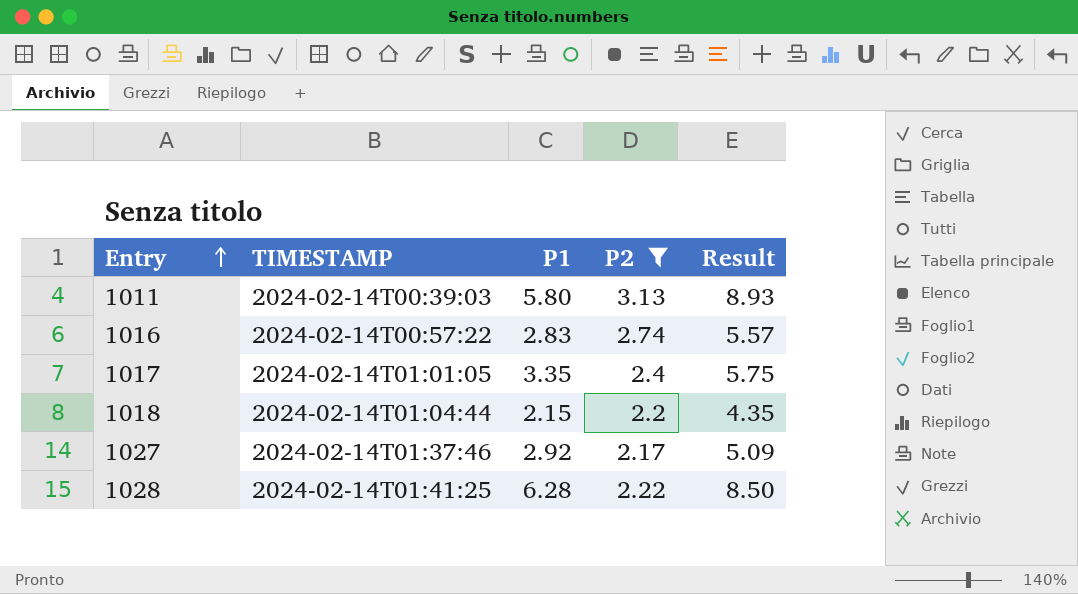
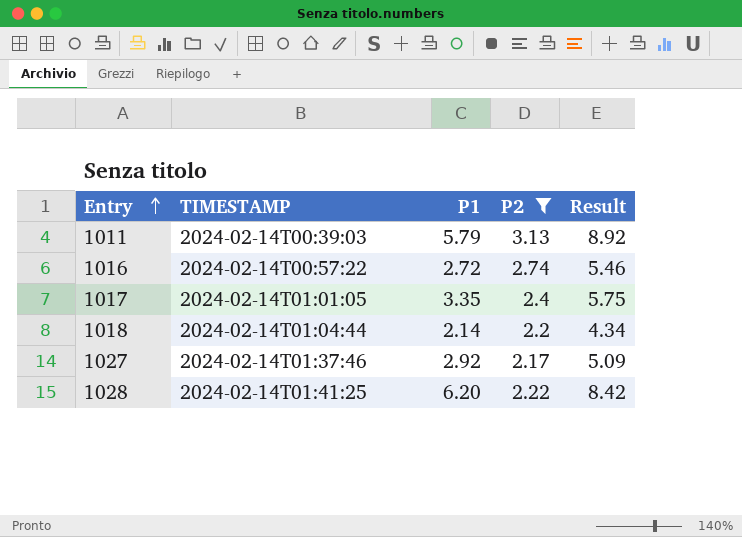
1011 | P1: 5.80 -> 5.79
1011 | Result: 8.93 -> 8.92
1016 | P1: 2.83 -> 2.72
1016 | Result: 5.57 -> 5.46
1018 | P1: 2.15 -> 2.14
1018 | Result: 4.35 -> 4.34
1028 | P1: 6.28 -> 6.20
1028 | Result: 8.50 -> 8.42

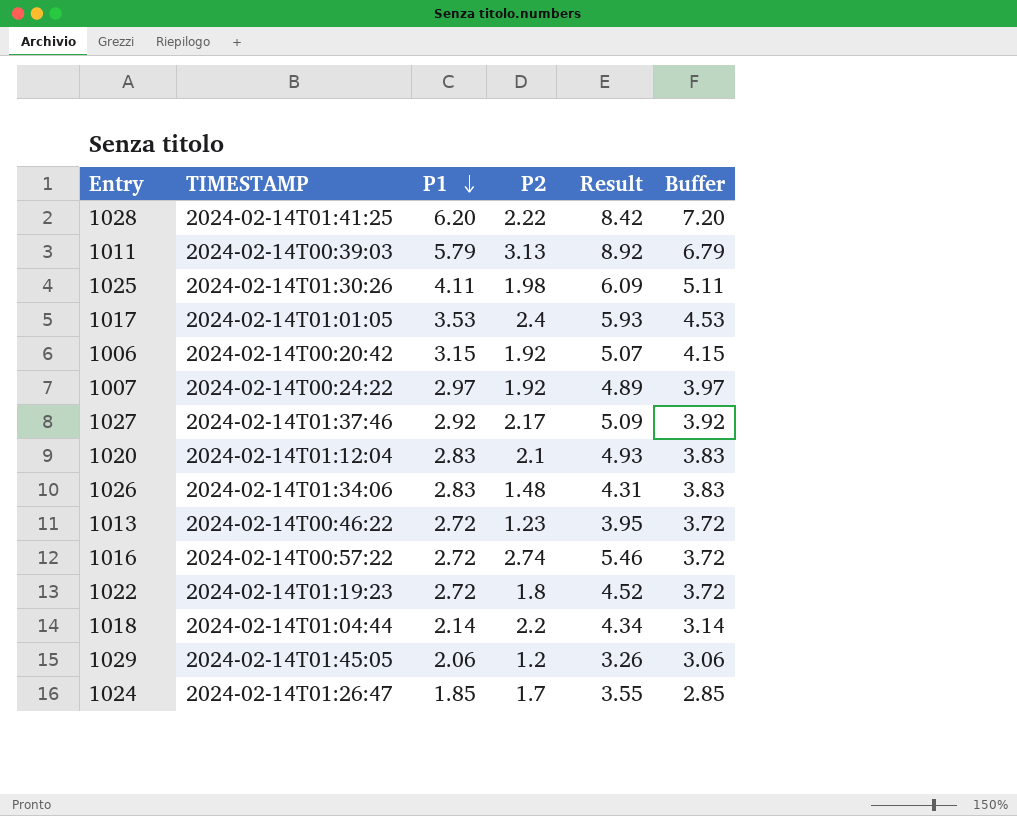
filter: P2 >= 2.17 -> none
row order: Entry ascending -> P1 descending
column Buffer | formula: none -> [P1] + 1
1017 | P1: 3.35 -> 3.53
1017 | Result: 5.75 -> 5.93

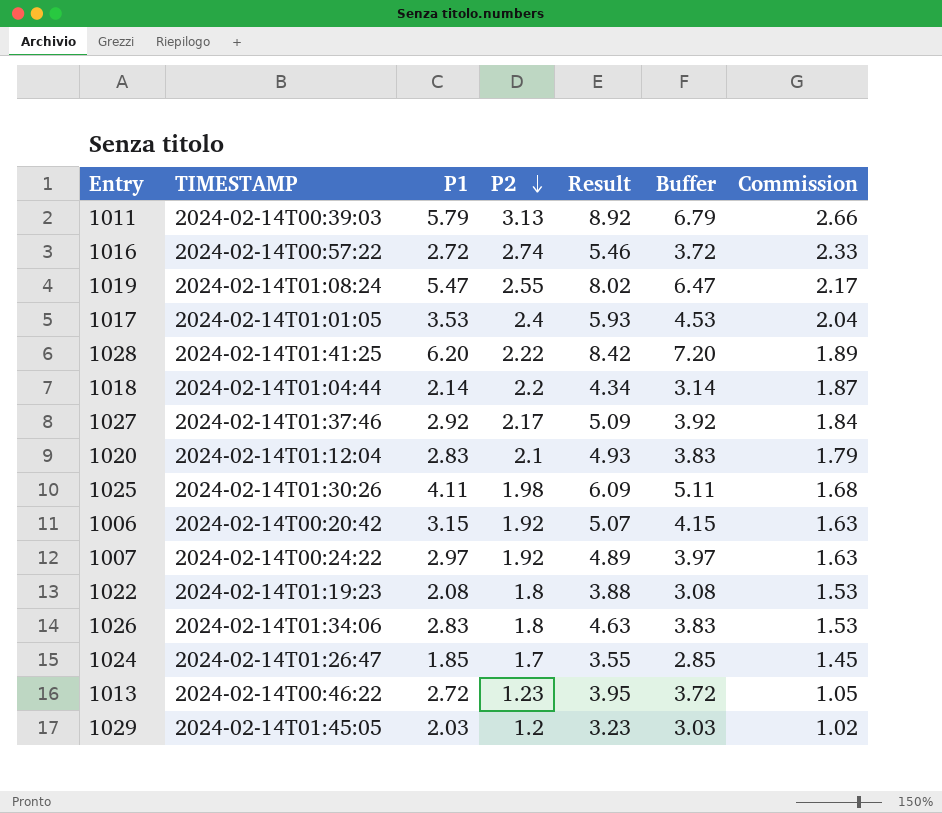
row order: P1 descending -> P2 descending
column Commission | formula: none -> [P2] * 0.85
row 1019: none -> 2024-02-14T01:08:24 | 5.47 | 2.55 | 8.02 | 6.47 | 2.17
1022 | P1: 2.72 -> 2.08
1022 | Result: 4.52 -> 3.88
1022 | Buffer: 3.72 -> 3.08
1026 | P2: 1.48 -> 1.8
1026 | Result: 4.31 -> 4.63
1029 | P1: 2.06 -> 2.03
1029 | Result: 3.26 -> 3.23
1029 | Buffer: 3.06 -> 3.03

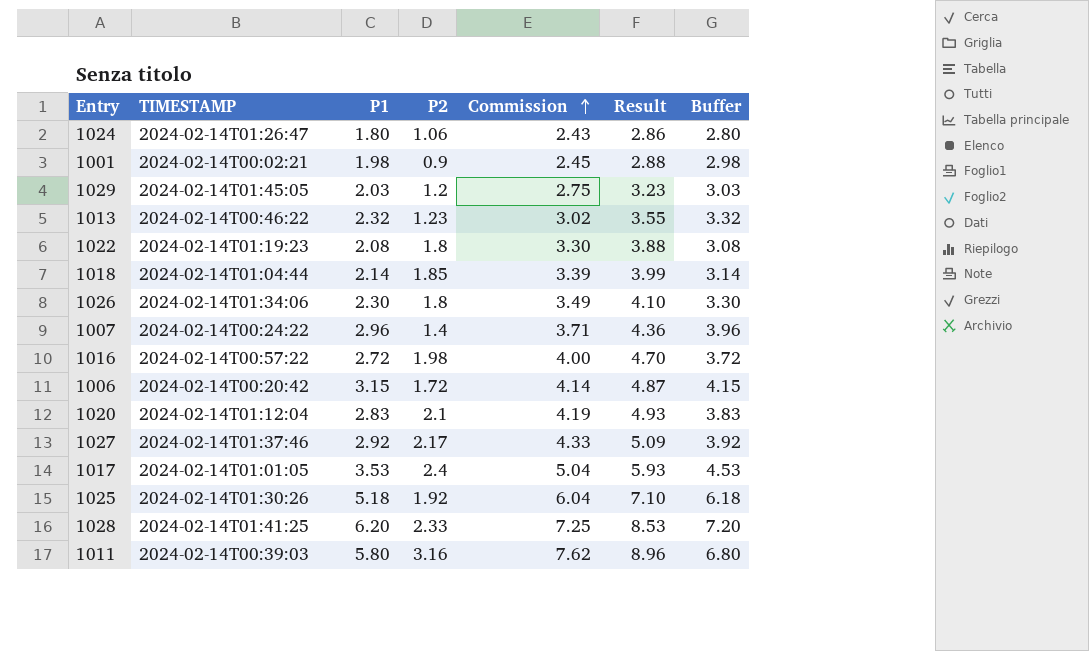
row order: P2 descending -> Commission ascending
column Commission | formula: [P2] * 0.85 -> [Result] * 0.85
column Commission | position: 7 -> 5
row 1019: 2024-02-14T01:08:24 | 5.47 | 2.55 | 8.02 | 6.47 | 2.17 -> none
1024 | P1: 1.85 -> 1.80
1024 | P2: 1.7 -> 1.06
1024 | Result: 3.55 -> 2.86
1024 | Buffer: 2.85 -> 2.80
row 1001: none -> 2024-02-14T00:02:21 | 1.98 | 0.9 | 2.45 | 2.88 | 2.98
1013 | P1: 2.72 -> 2.32
1013 | Result: 3.95 -> 3.55
1013 | Buffer: 3.72 -> 3.32
1018 | P2: 2.2 -> 1.85
1018 | Result: 4.34 -> 3.99
1026 | P1: 2.83 -> 2.30
1026 | Result: 4.63 -> 4.10
1026 | Buffer: 3.83 -> 3.30
1007 | P1: 2.97 -> 2.96
1007 | P2: 1.92 -> 1.4
1007 | Result: 4.89 -> 4.36
1007 | Buffer: 3.97 -> 3.96
1016 | P2: 2.74 -> 1.98
1016 | Result: 5.46 -> 4.70
1006 | P2: 1.92 -> 1.72
1006 | Result: 5.07 -> 4.87
1025 | P1: 4.11 -> 5.18
1025 | P2: 1.98 -> 1.92
1025 | Result: 6.09 -> 7.10
1025 | Buffer: 5.11 -> 6.18
1028 | P2: 2.22 -> 2.33
1028 | Result: 8.42 -> 8.53
1011 | P1: 5.79 -> 5.80
1011 | P2: 3.13 -> 3.16
1011 | Result: 8.92 -> 8.96
1011 | Buffer: 6.79 -> 6.80

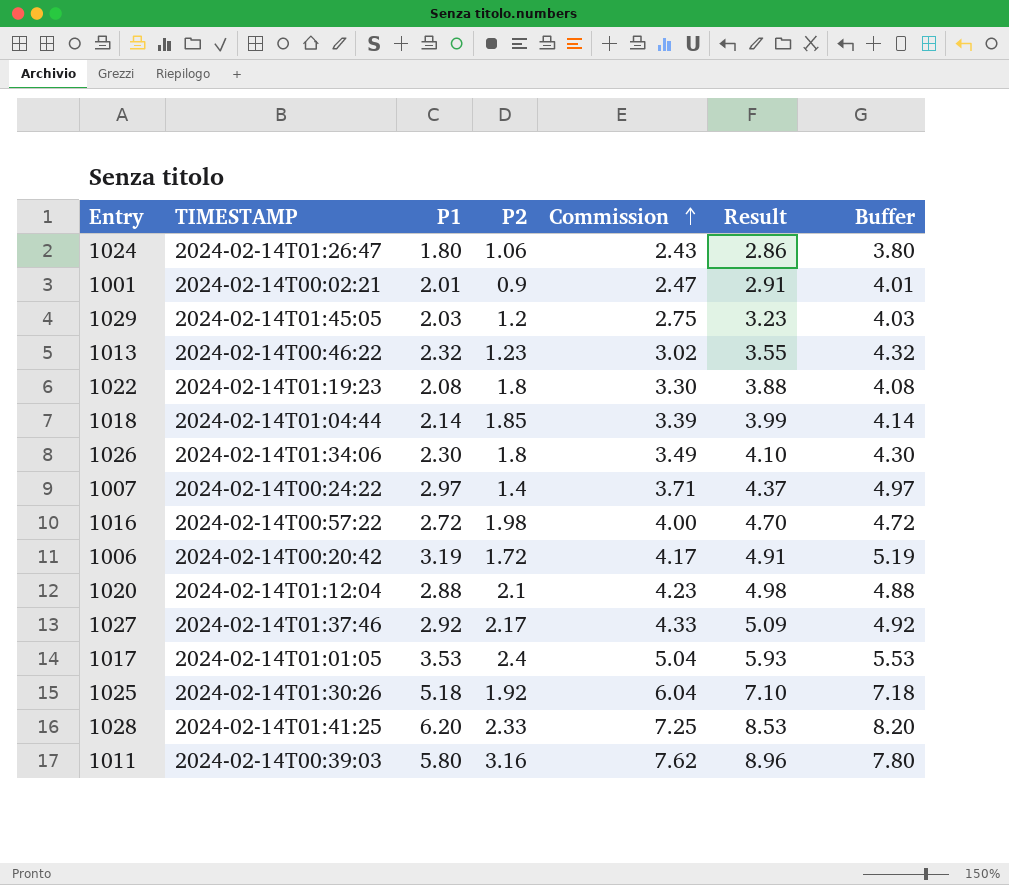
column Buffer | formula: [P1] + 1 -> [P1] + 2
1001 | P1: 1.98 -> 2.01
1001 | Commission: 2.45 -> 2.47
1001 | Result: 2.88 -> 2.91
1007 | P1: 2.96 -> 2.97
1007 | Result: 4.36 -> 4.37
1006 | P1: 3.15 -> 3.19
1006 | Commission: 4.14 -> 4.17
1006 | Result: 4.87 -> 4.91
1020 | P1: 2.83 -> 2.88
1020 | Commission: 4.19 -> 4.23
1020 | Result: 4.93 -> 4.98

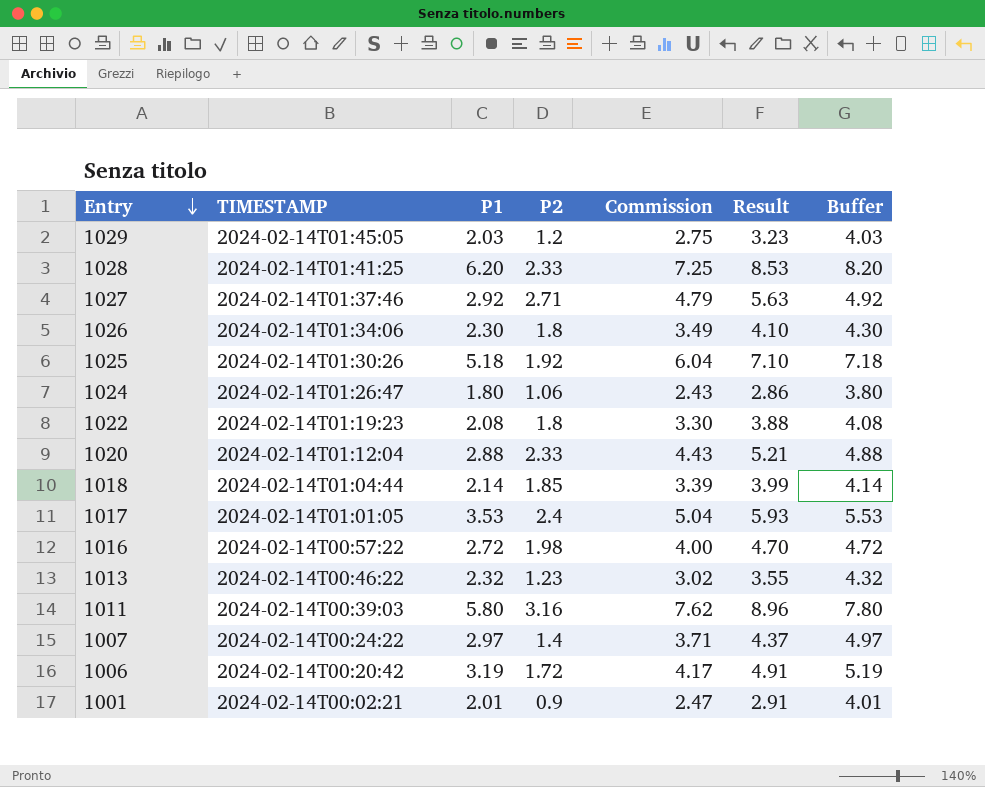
row order: Commission ascending -> Entry descending
1027 | P2: 2.17 -> 2.71
1027 | Commission: 4.33 -> 4.79
1027 | Result: 5.09 -> 5.63
1020 | P2: 2.1 -> 2.33
1020 | Commission: 4.23 -> 4.43
1020 | Result: 4.98 -> 5.21

